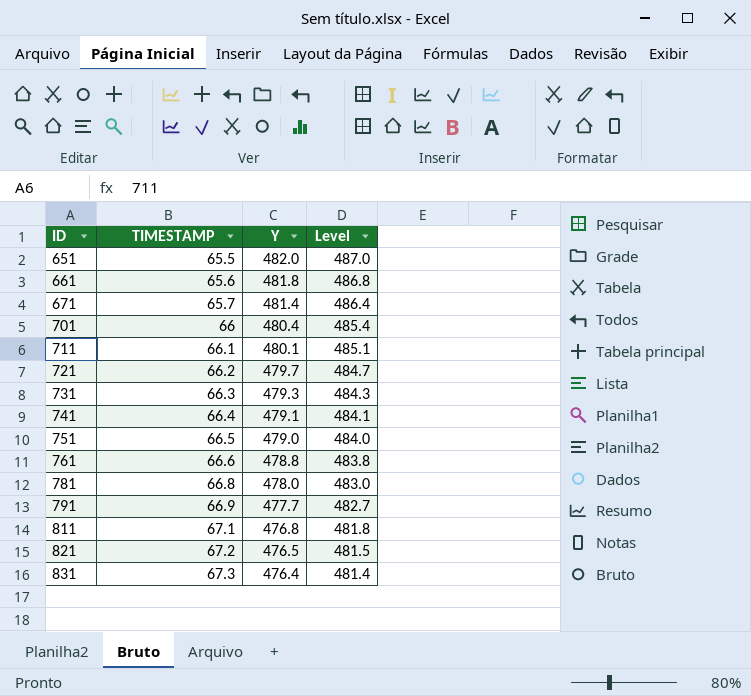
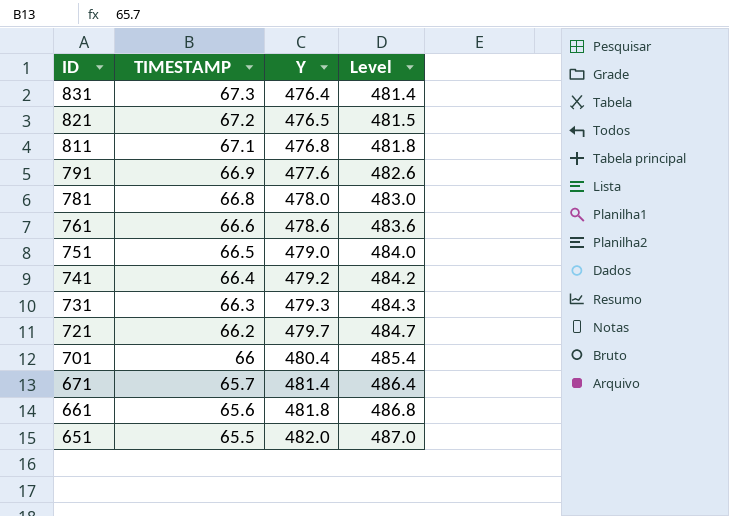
row order: ID ascending -> ID descending
row 711: 66.1 | 480.1 | 485.1 -> none
791 | Y: 477.7 -> 477.6
791 | Level: 482.7 -> 482.6
761 | Y: 478.8 -> 478.6
761 | Level: 483.8 -> 483.6
741 | Y: 479.1 -> 479.2
741 | Level: 484.1 -> 484.2

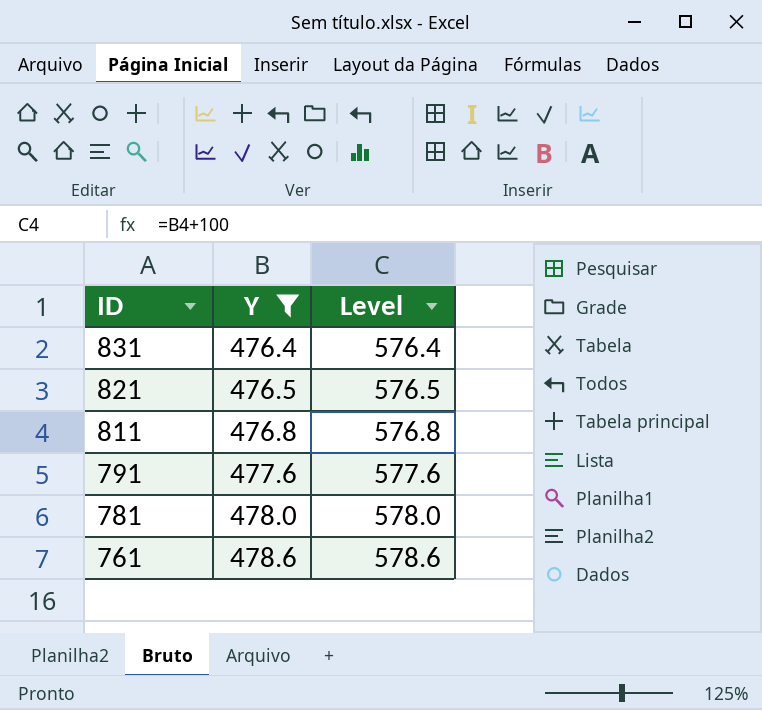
filter: none -> Y <= 478.6
column TIMESTAMP | position: 2 -> none
column Level | formula: [Y] + 5 -> [Y] + 100

